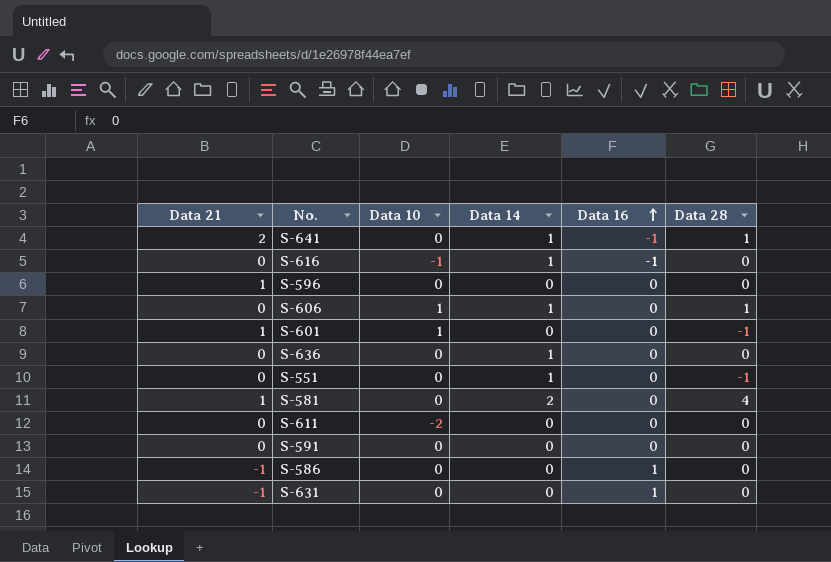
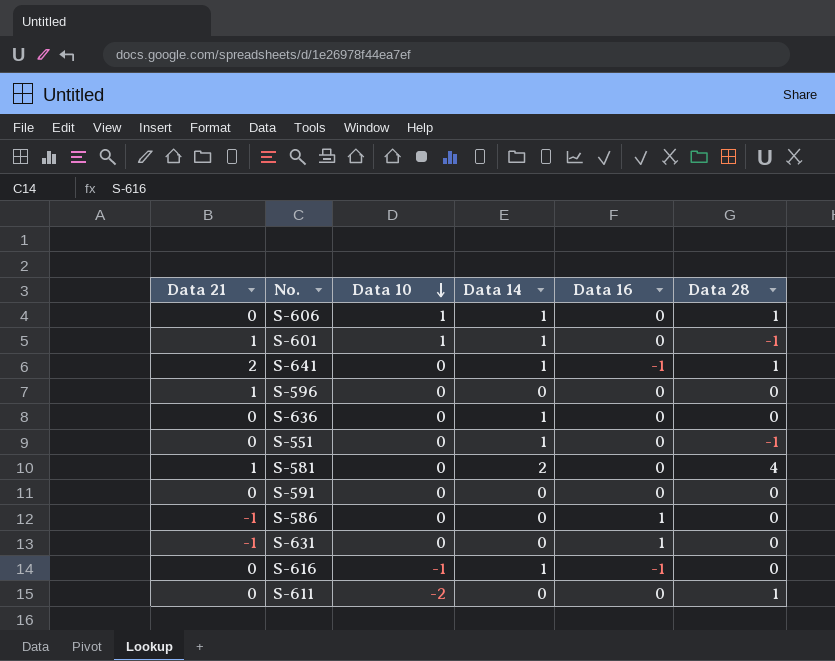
row order: Data 16 ascending -> Data 10 descending
S-601 | Data 14: 0 -> 1
S-611 | Data 28: 0 -> 1

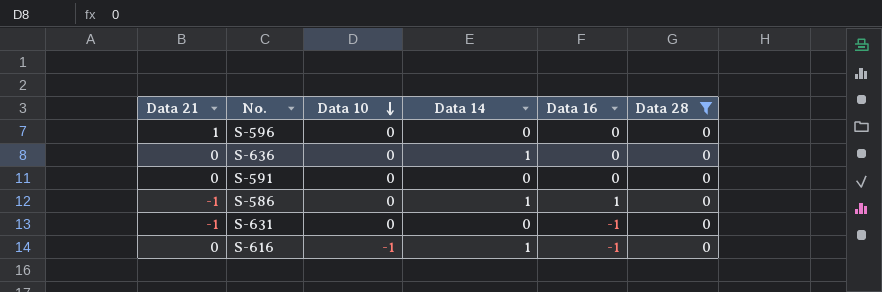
filter: none -> Data 28 = 0
S-586 | Data 14: 0 -> 1
S-631 | Data 16: 1 -> -1

